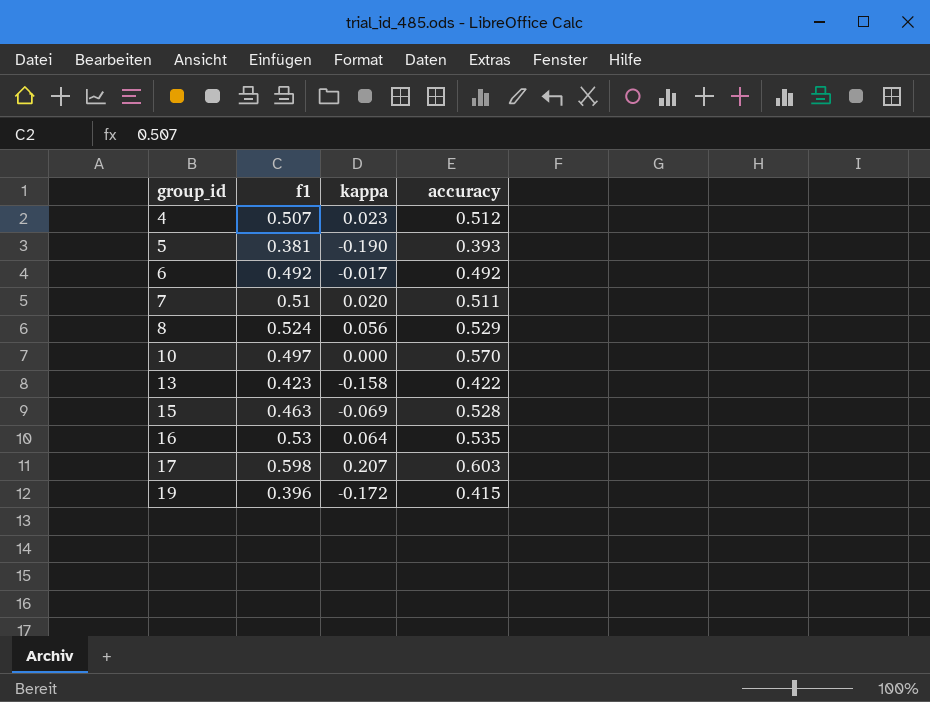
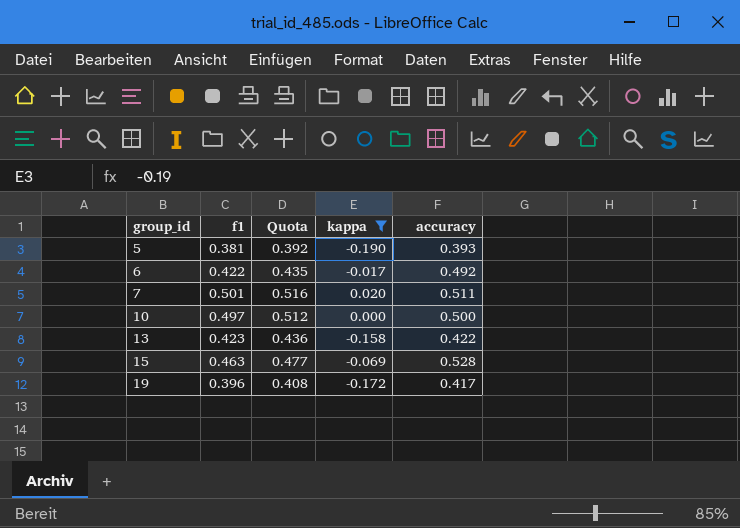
filter: none -> kappa <= 0.020
column Quota | formula: none -> [f1] * 1.03
6 | f1: 0.492 -> 0.422
7 | f1: 0.51 -> 0.501
10 | accuracy: 0.570 -> 0.500
19 | accuracy: 0.415 -> 0.417

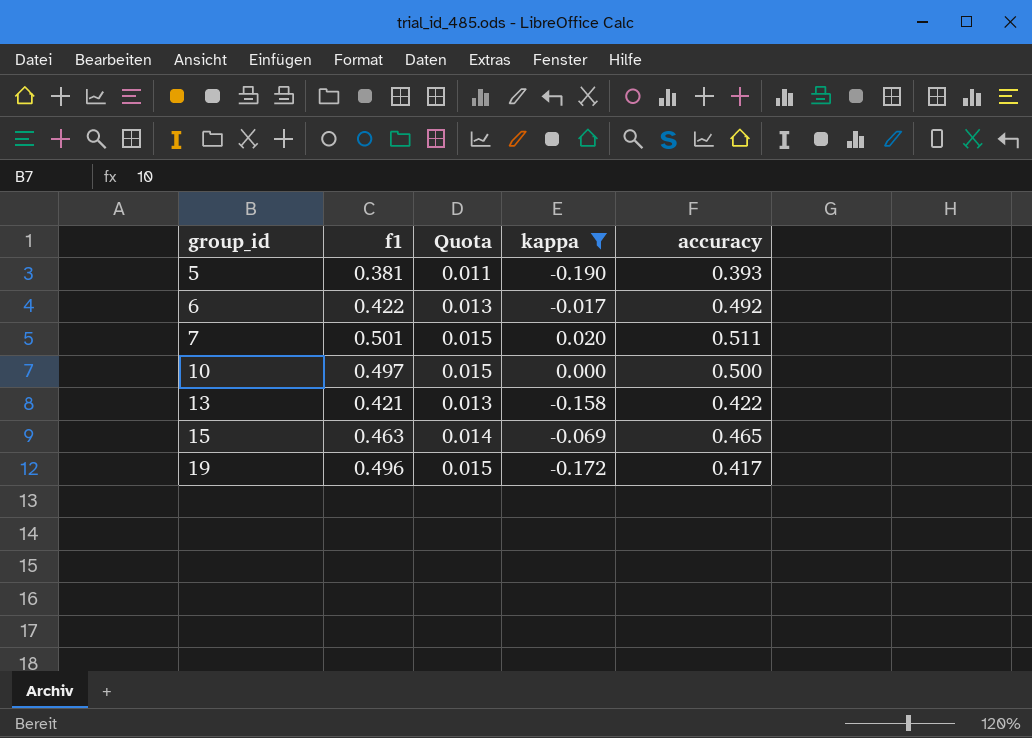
column Quota | formula: [f1] * 1.03 -> [f1] * 0.03
13 | f1: 0.423 -> 0.421
15 | accuracy: 0.528 -> 0.465
19 | f1: 0.396 -> 0.496

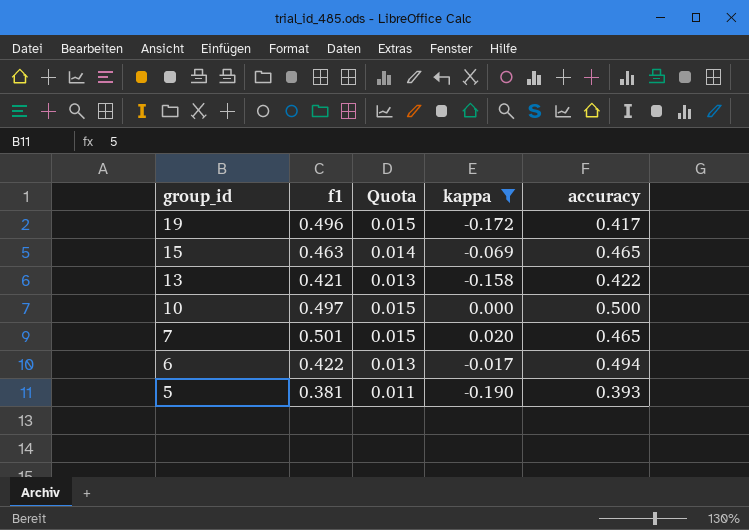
row order: group_id ascending -> group_id descending
7 | accuracy: 0.511 -> 0.465
6 | accuracy: 0.492 -> 0.494

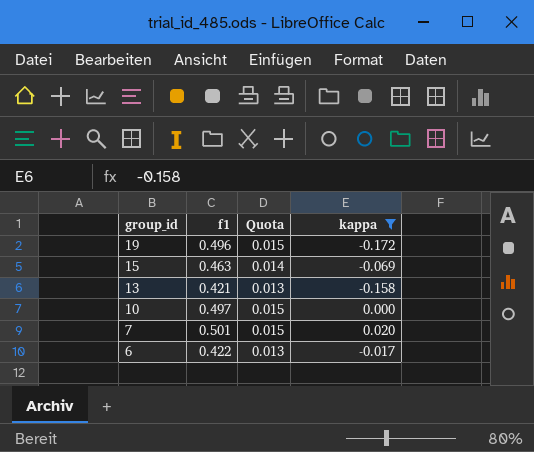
column accuracy | position: 5 -> none
row 5: 0.381 | 0.011 | -0.190 | 0.393 -> none

